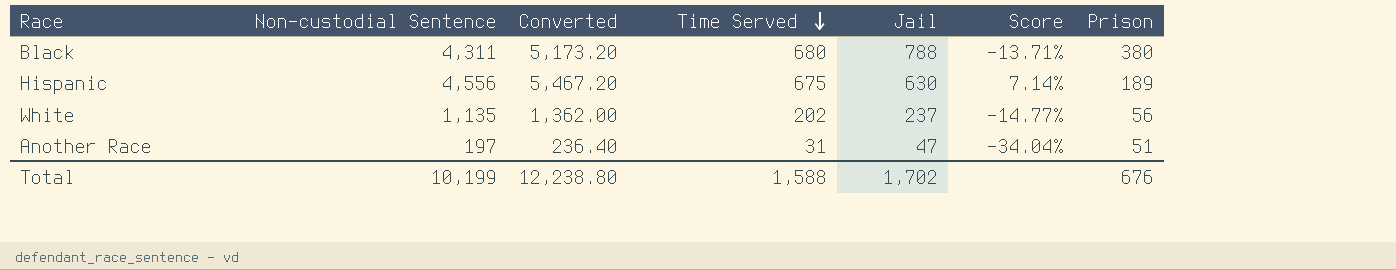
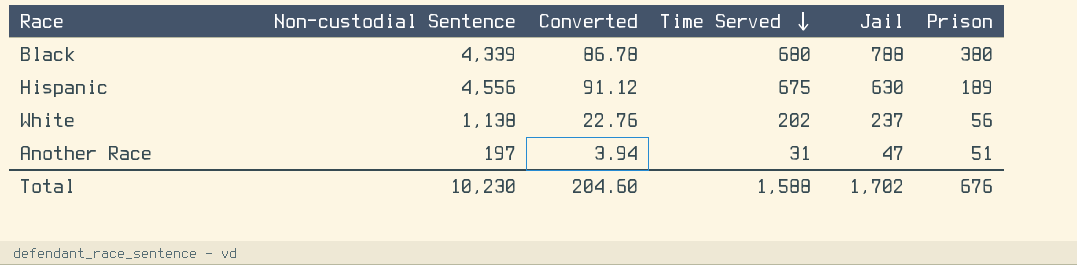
column Score | formula: ([Time Served] - [Jail]) / [Jail] -> none
column Converted | formula: [Non-custodial Sentence] * 1.2 -> [Non-custodial Sentence] * 0.02
Black | Non-custodial Sentence: 4,311 -> 4,339
White | Non-custodial Sentence: 1,135 -> 1,138
Total | Non-custodial Sentence: 10,199 -> 10,230
Total | Converted: 12,238.80 -> 204.60

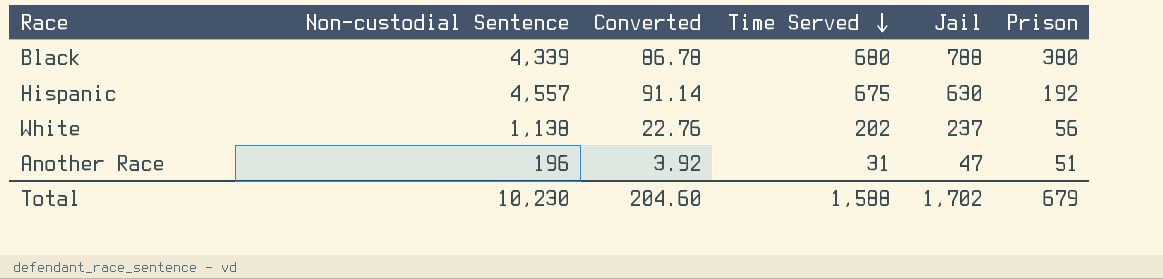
Hispanic | Non-custodial Sentence: 4,556 -> 4,557
Hispanic | Converted: 91.12 -> 91.14
Hispanic | Prison: 189 -> 192
Another Race | Non-custodial Sentence: 197 -> 196
Another Race | Converted: 3.94 -> 3.92
Total | Prison: 676 -> 679

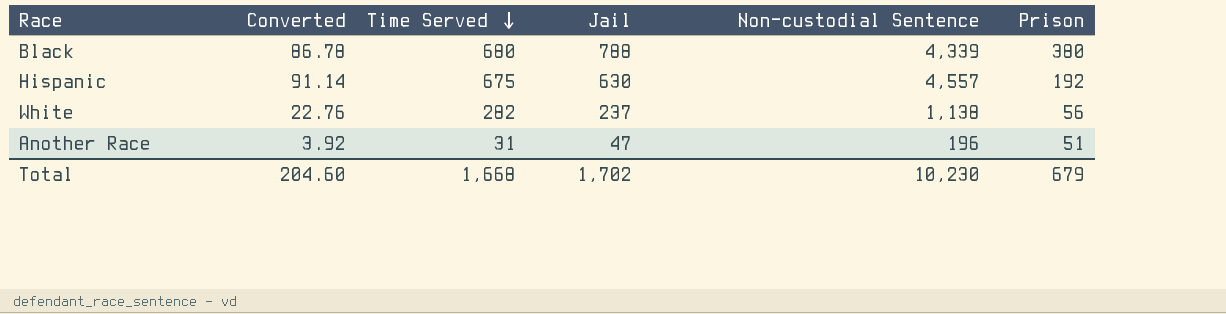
column Non-custodial Sentence | position: 2 -> 5
White | Time Served: 202 -> 282
Total | Time Served: 1,588 -> 1,668

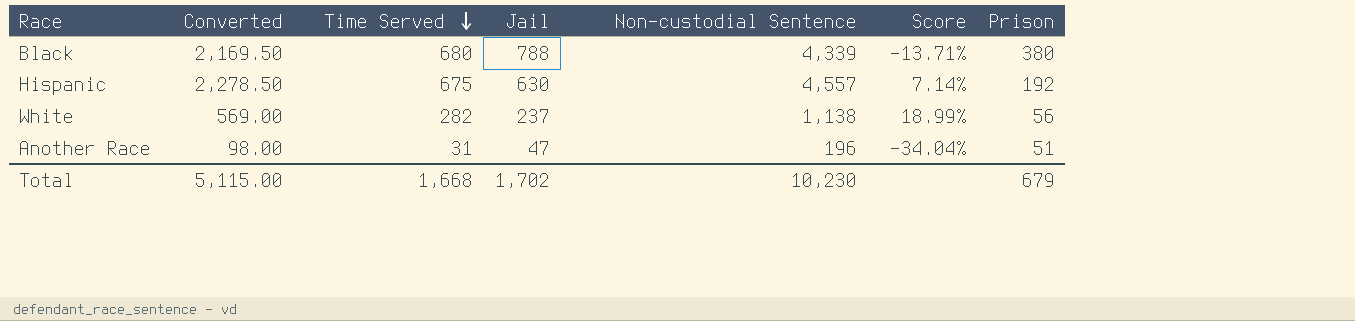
column Converted | formula: [Non-custodial Sentence] * 0.02 -> [Non-custodial Sentence] * 0.5
column Score | formula: none -> ([Time Served] - [Jail]) / [Jail]
Total | Converted: 204.60 -> 5,115.00

